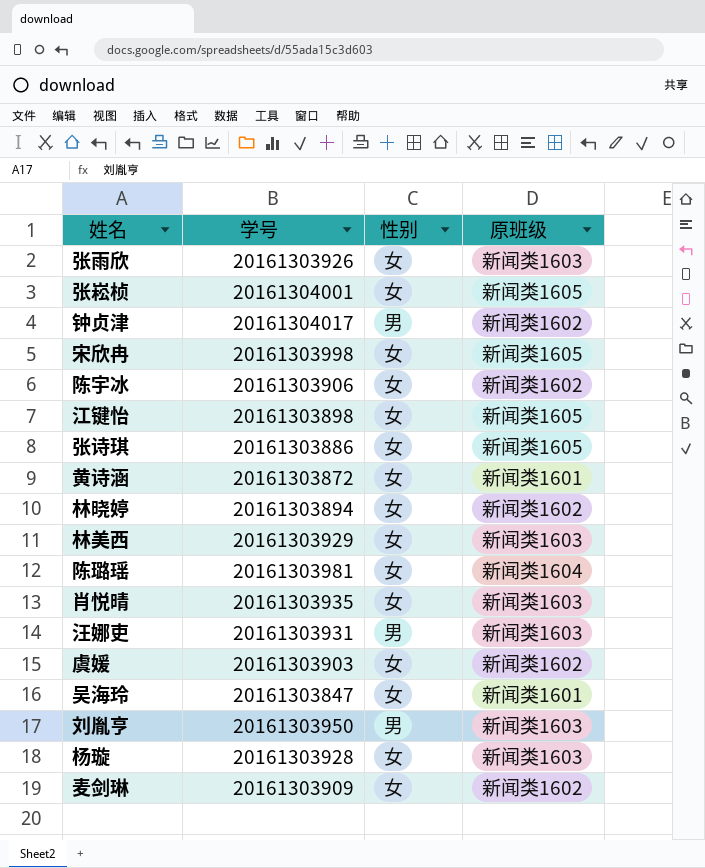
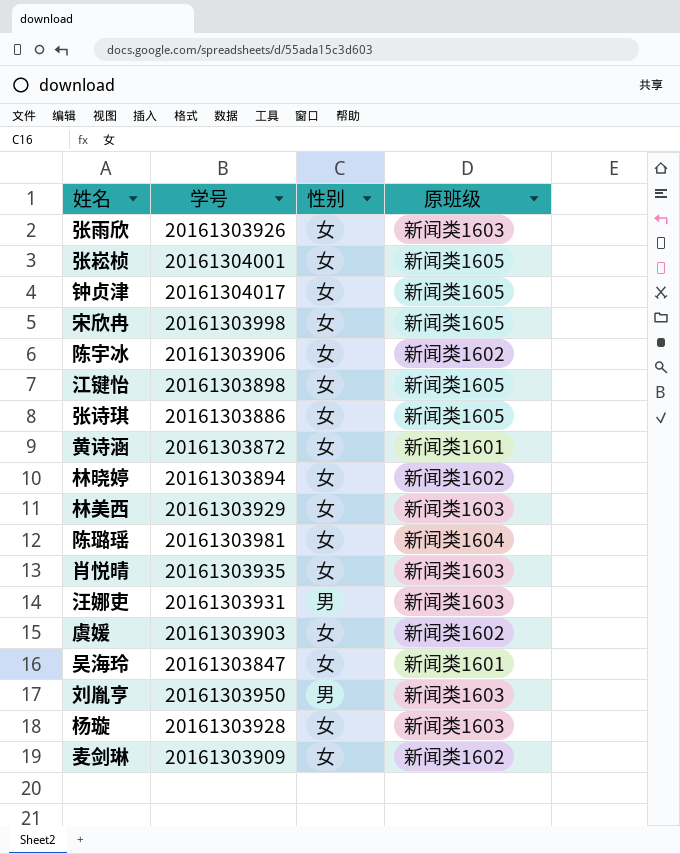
钟贞津 | 性别: 男 -> 女
钟贞津 | 原班级: 新闻类1602 -> 新闻类1605

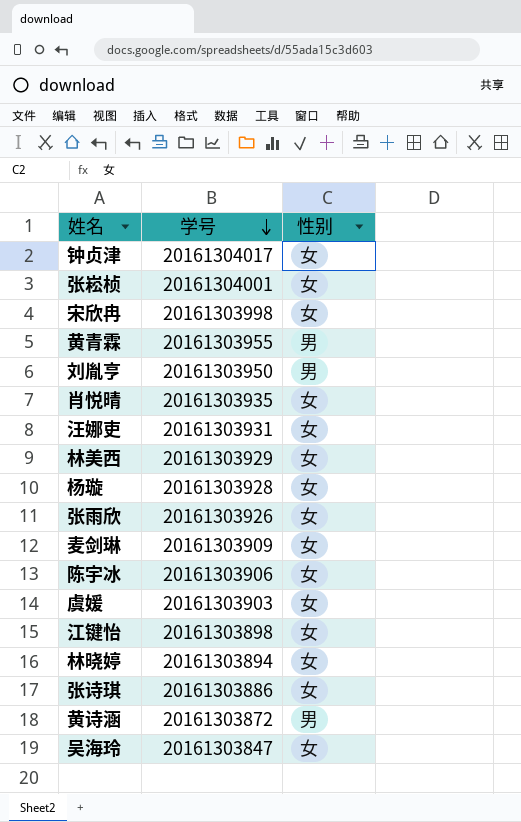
row order: none -> 学号 descending
column 原班级 | position: 4 -> none
row 陈璐瑶: 20161303981 | 女 | 新闻类1604 -> none
row 黄青霖: none -> 20161303955 | 男
汪娜吏 | 性别: 男 -> 女
黄诗涵 | 性别: 女 -> 男

